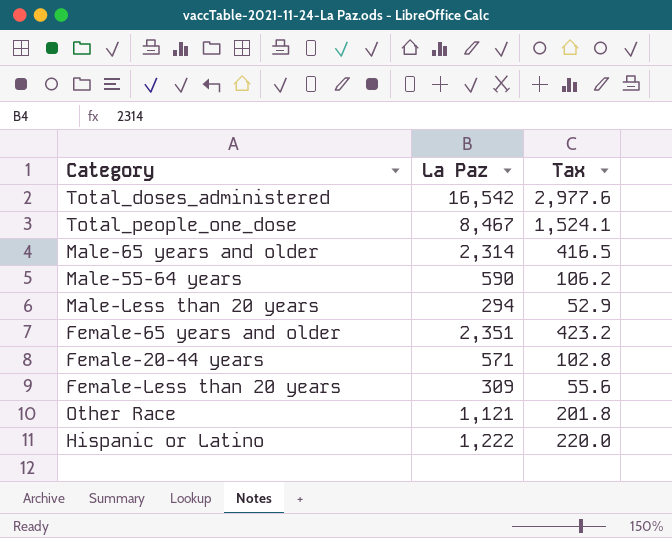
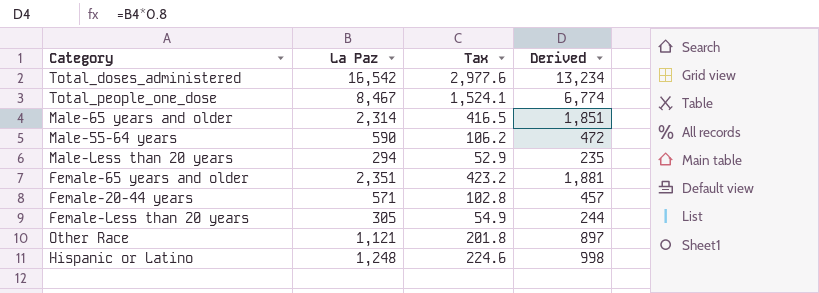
column Derived | formula: none -> [La Paz] * 0.8
Female-Less than 20 years | La Paz: 309 -> 305
Female-Less than 20 years | Tax: 55.6 -> 54.9
Hispanic or Latino | La Paz: 1,222 -> 1,248
Hispanic or Latino | Tax: 220.0 -> 224.6

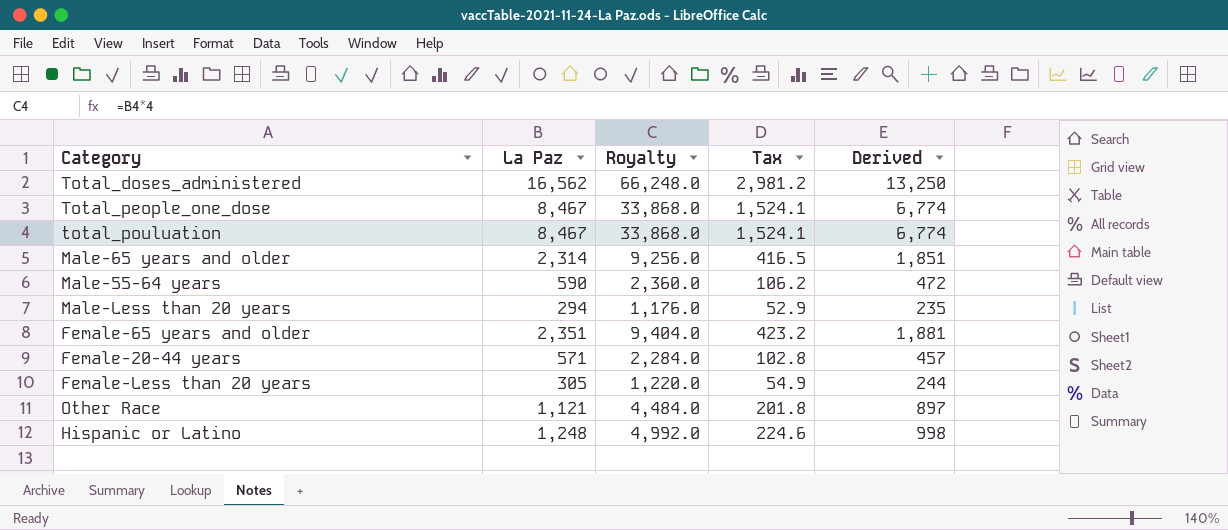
column Royalty | formula: none -> [La Paz] * 4
Total_doses_administered | La Paz: 16,542 -> 16,562
Total_doses_administered | Tax: 2,977.6 -> 2,981.2
Total_doses_administered | Derived: 13,234 -> 13,250
row total_pouluation: none -> 8,467 | 33,868.0 | 1,524.1 | 6,774

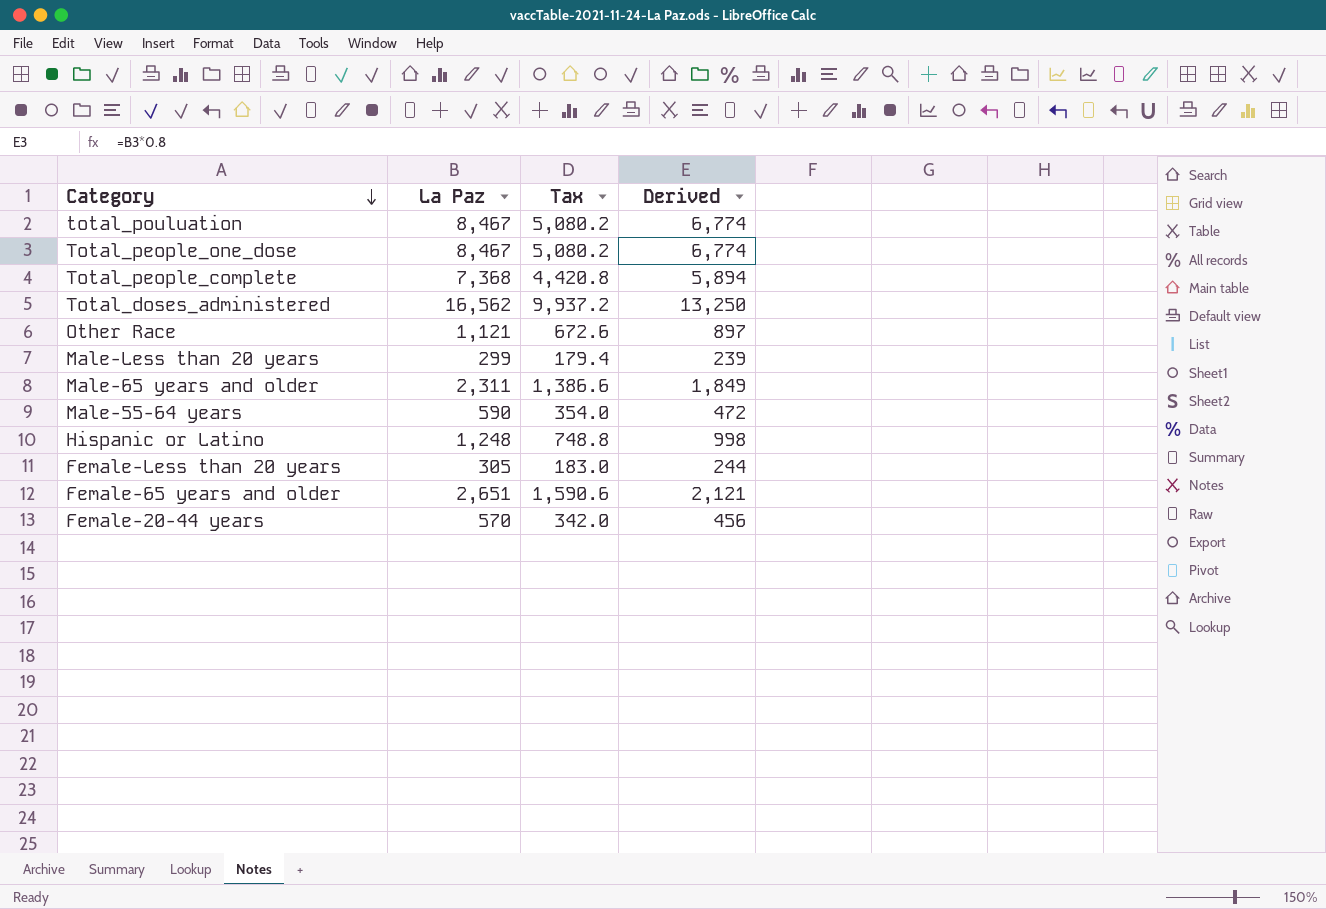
row order: none -> Category descending
column Royalty | formula: [La Paz] * 4 -> none
column Tax | formula: [La Paz] * 0.18 -> [La Paz] * 0.6
row Total_people_complete: none -> 7,368 | 4,420.8 | 5,894
Male-Less than 20 years | La Paz: 294 -> 299
Male-Less than 20 years | Derived: 235 -> 239
Male-65 years and older | La Paz: 2,314 -> 2,311
Male-65 years and older | Derived: 1,851 -> 1,849
Female-65 years and older | La Paz: 2,351 -> 2,651
Female-65 years and older | Derived: 1,881 -> 2,121
Female-20-44 years | La Paz: 571 -> 570
Female-20-44 years | Derived: 457 -> 456

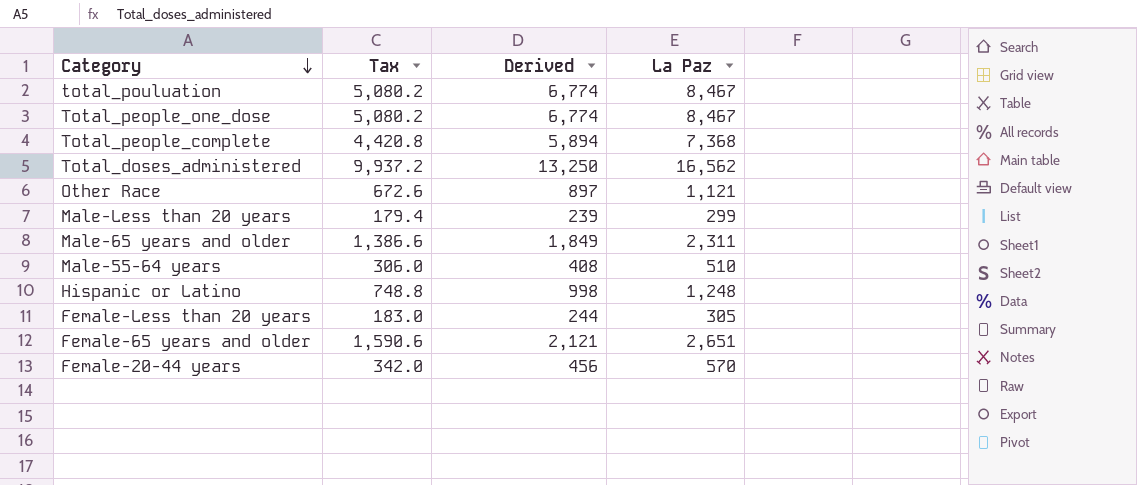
column La Paz | position: 2 -> 4
Male-55-64 years | Tax: 354.0 -> 306.0
Male-55-64 years | Derived: 472 -> 408
Male-55-64 years | La Paz: 590 -> 510

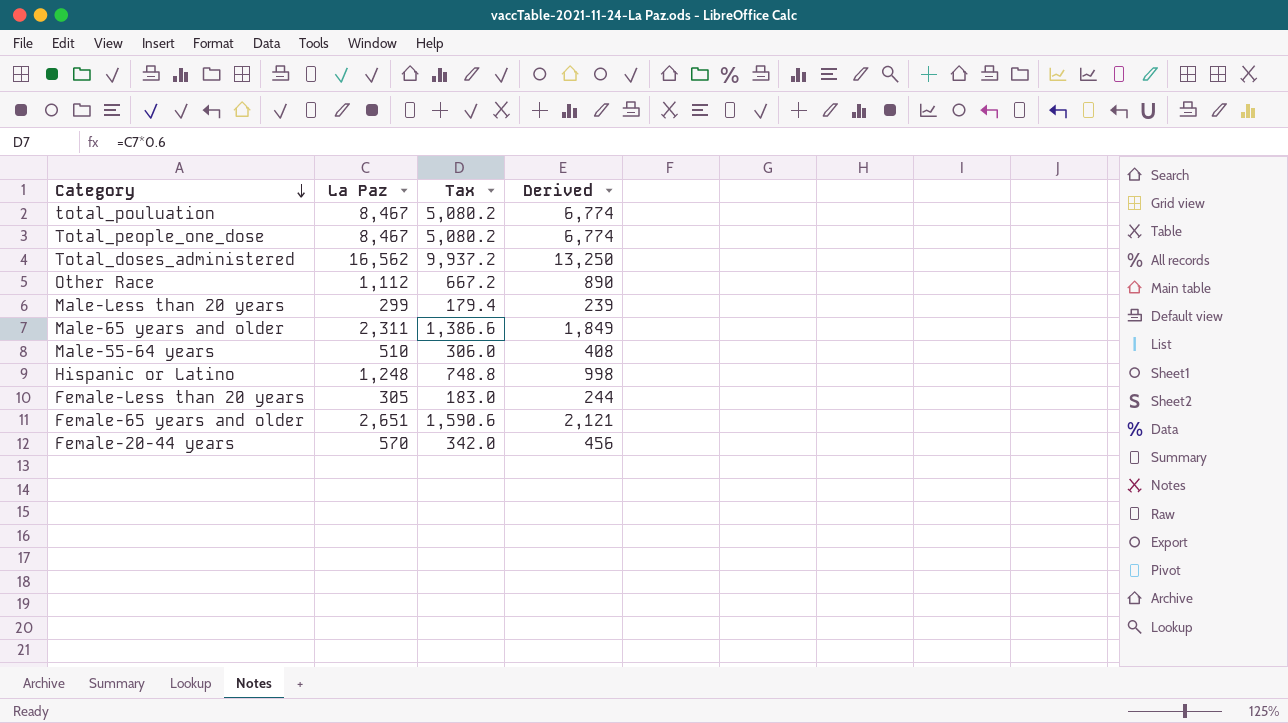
column La Paz | position: 4 -> 2
row Total_people_complete: 4,420.8 | 5,894 | 7,368 -> none
Other Race | La Paz: 1,121 -> 1,112
Other Race | Tax: 672.6 -> 667.2
Other Race | Derived: 897 -> 890

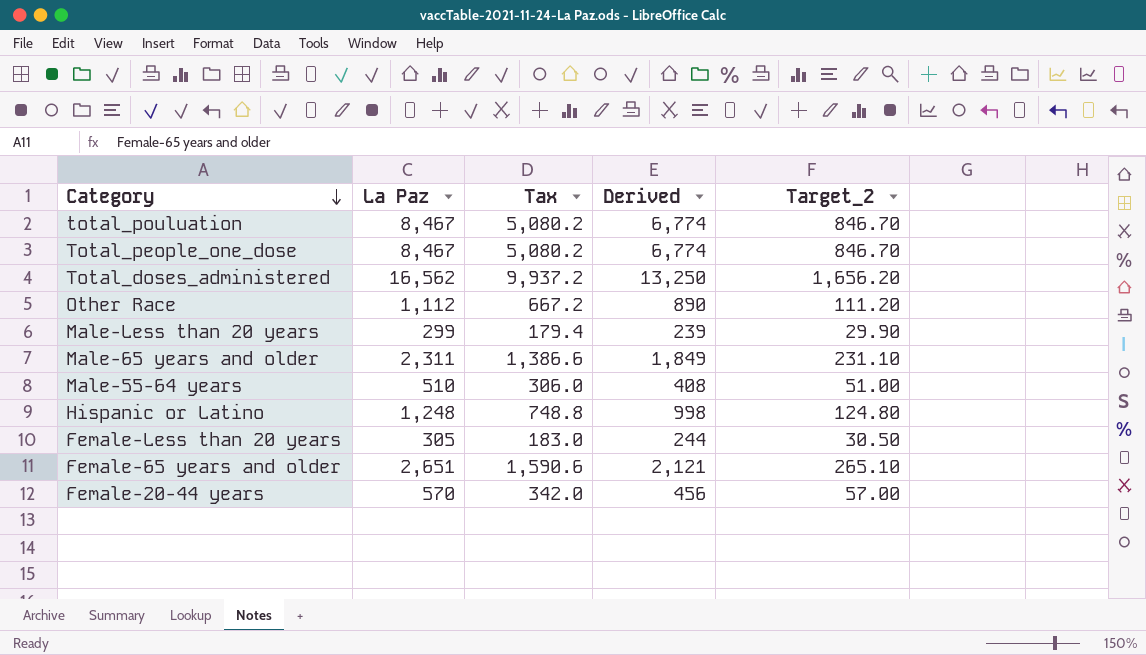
column Target_2 | formula: none -> [La Paz] * 0.1

